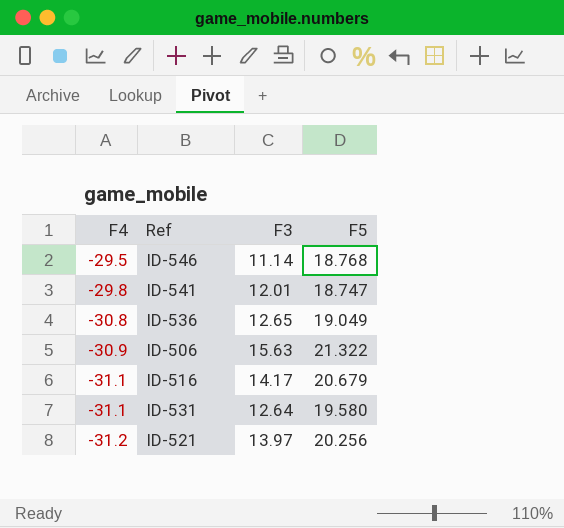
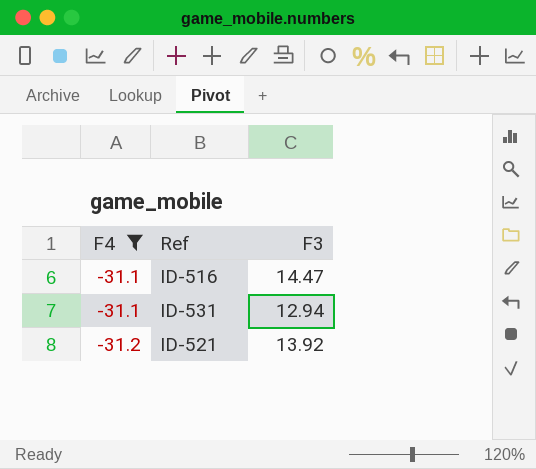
filter: none -> F4 <= -31.1
column F5 | position: 4 -> none
ID-516 | F3: 14.17 -> 14.47
ID-531 | F3: 12.64 -> 12.94
ID-521 | F3: 13.97 -> 13.92

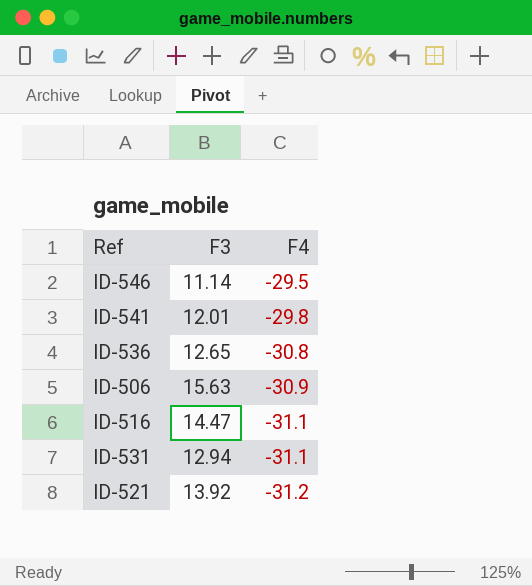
filter: F4 <= -31.1 -> none
column F4 | position: 1 -> 3

